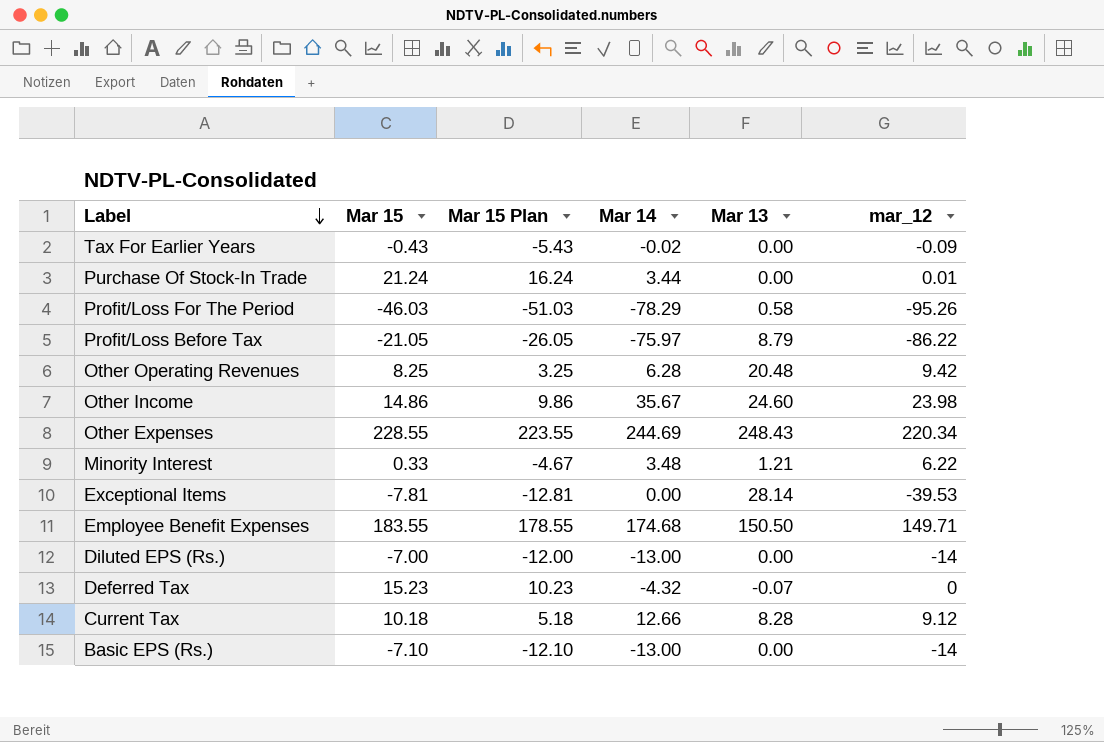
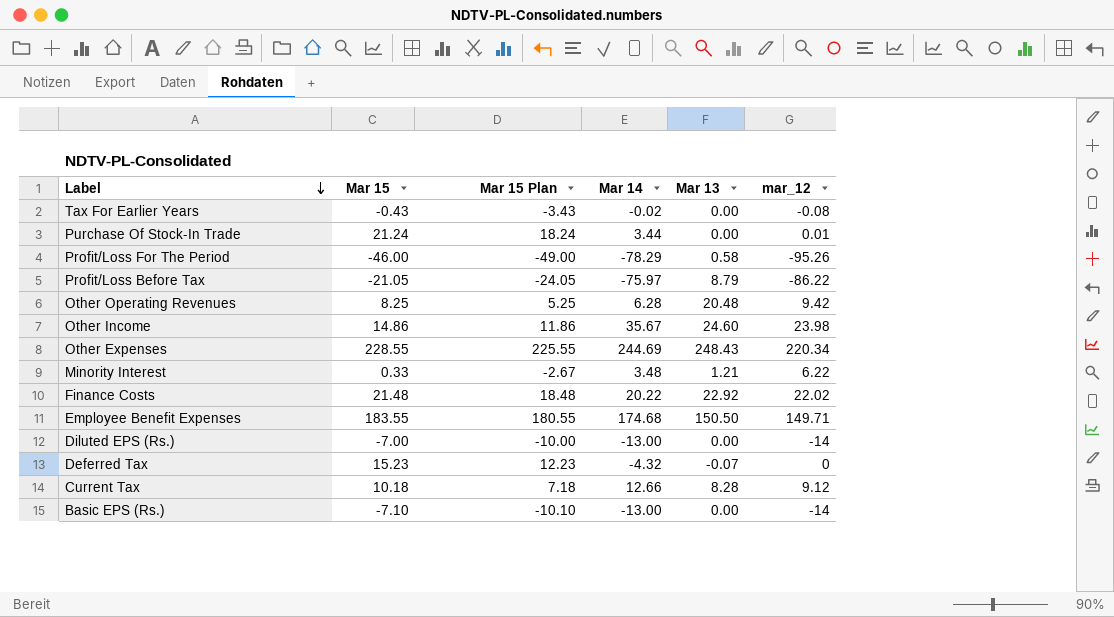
column Mar 15 Plan | formula: [Mar 15] - 5 -> [Mar 15] - 3
row Exceptional Items: -7.81 | -12.81 | 0.00 | 28.14 | -39.53 -> none
Tax For Earlier Years | mar_12: -0.09 -> -0.08
Profit/Loss For The Period | Mar 15: -46.03 -> -46.00
row Finance Costs: none -> 21.48 | 18.48 | 20.22 | 22.92 | 22.02

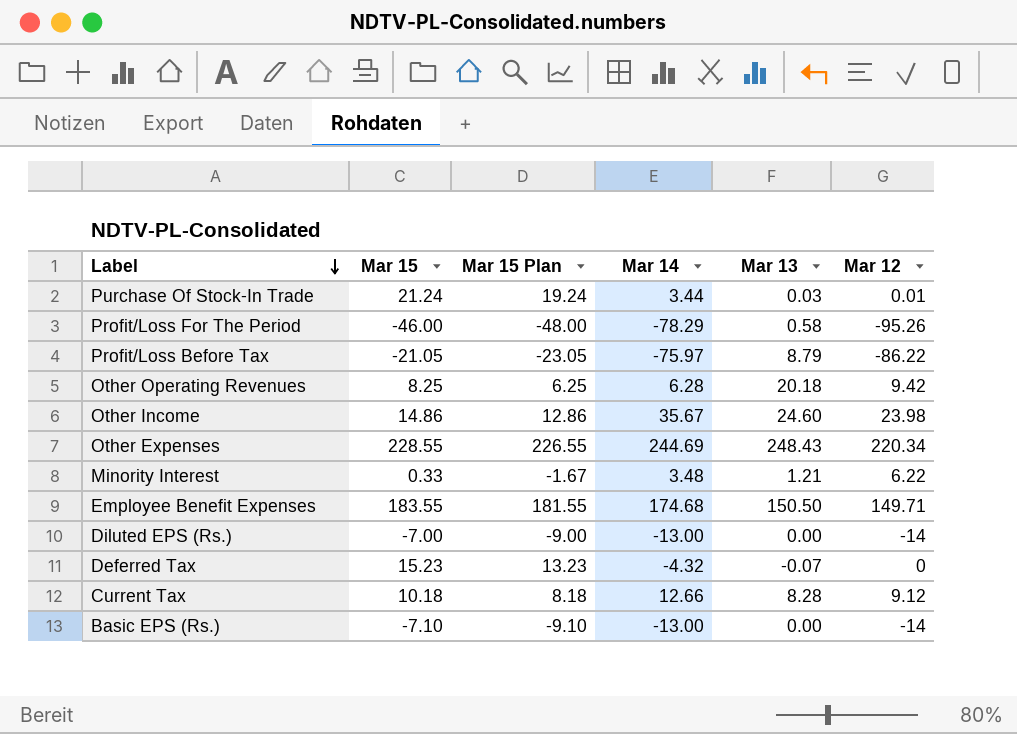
column Mar 15 Plan | formula: [Mar 15] - 3 -> [Mar 15] - 2
column name: mar_12 -> Mar 12
row Tax For Earlier Years: -0.43 | -3.43 | -0.02 | 0.00 | -0.08 -> none
row Finance Costs: 21.48 | 18.48 | 20.22 | 22.92 | 22.02 -> none
Purchase Of Stock-In Trade | Mar 13: 0.00 -> 0.03
Other Operating Revenues | Mar 13: 20.48 -> 20.18

